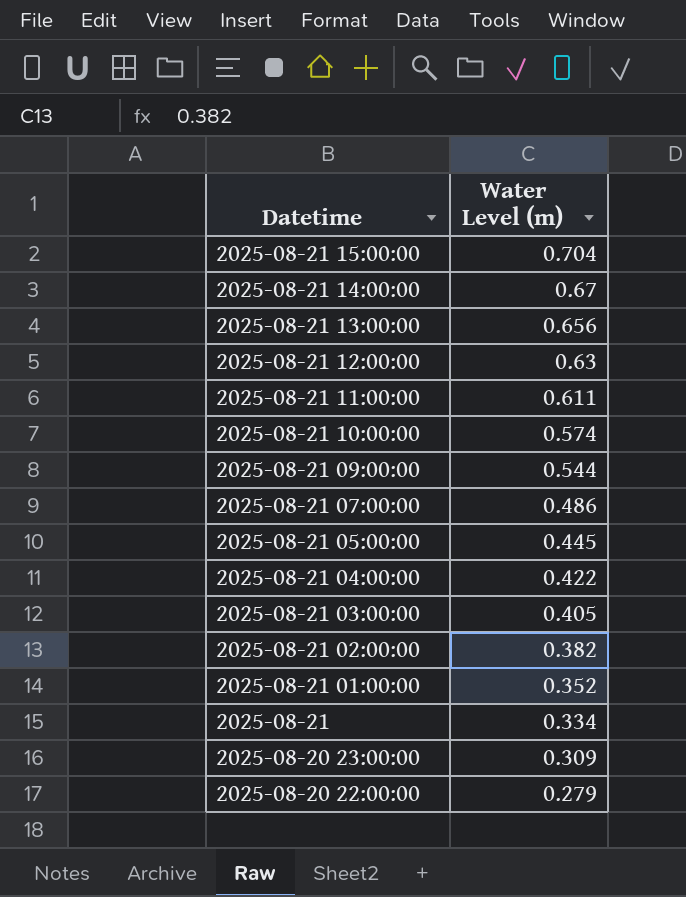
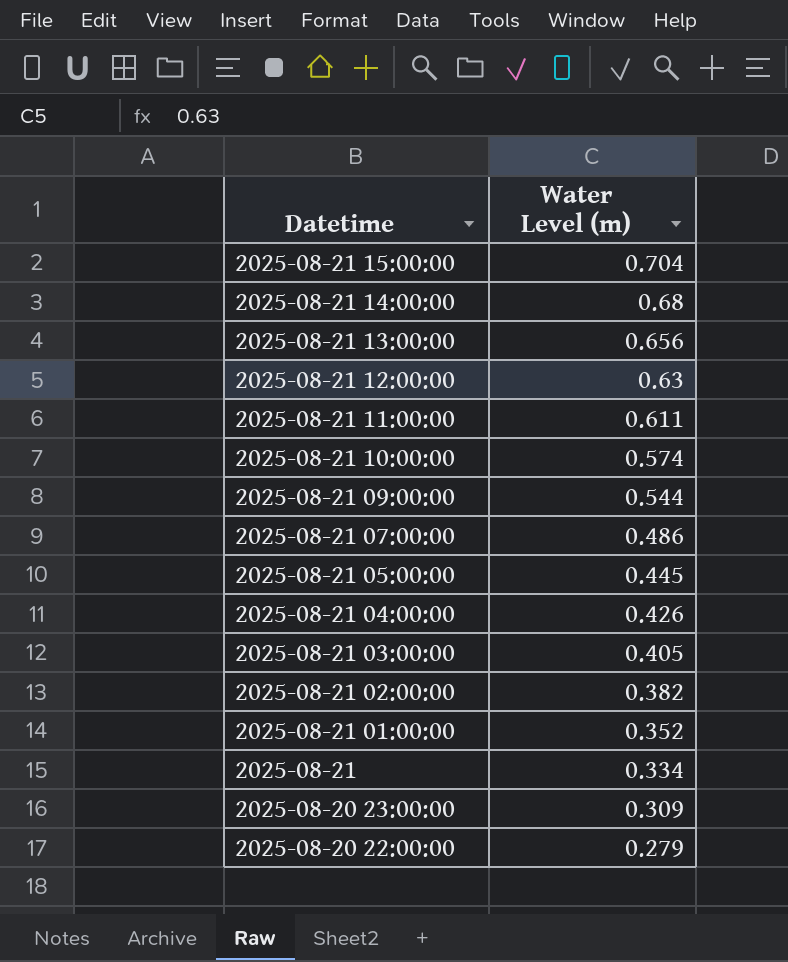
2025-08-21 14:00:00 | Water Level (m): 0.67 -> 0.68
2025-08-21 04:00:00 | Water Level (m): 0.422 -> 0.426

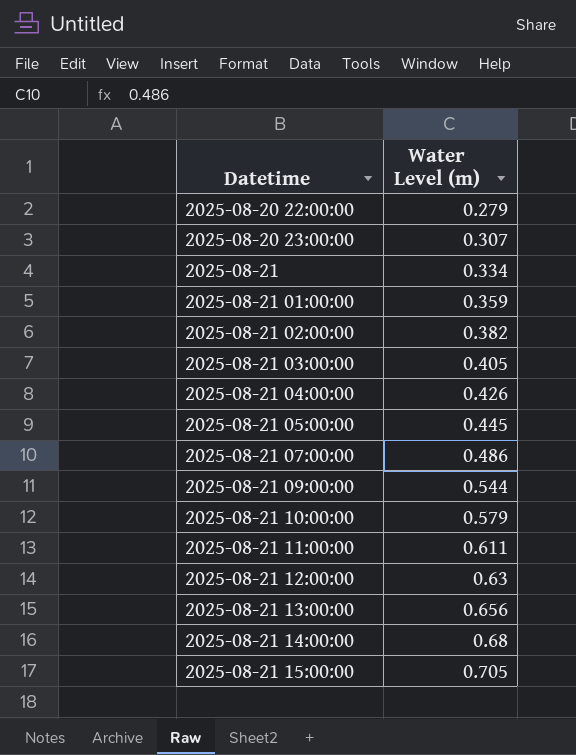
row order: Datetime descending -> Datetime ascending
2025-08-20 23:00:00 | Water Level (m): 0.309 -> 0.307
2025-08-21 01:00:00 | Water Level (m): 0.352 -> 0.359
2025-08-21 10:00:00 | Water Level (m): 0.574 -> 0.579
2025-08-21 15:00:00 | Water Level (m): 0.704 -> 0.705

